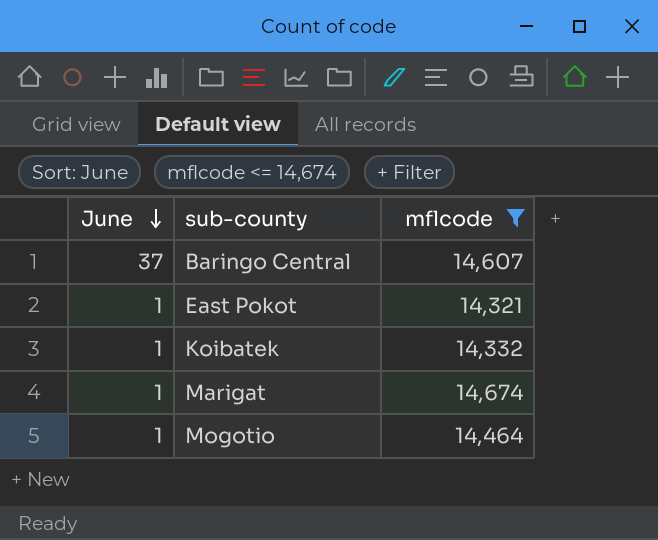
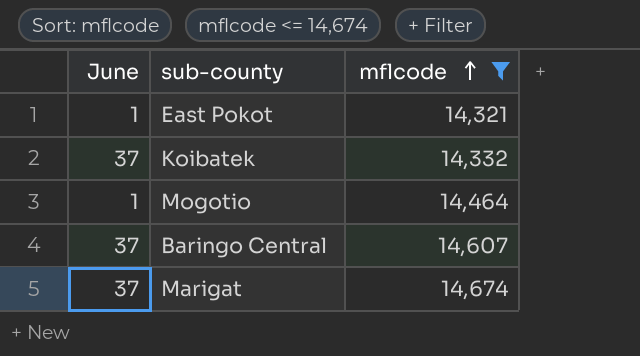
row order: June descending -> mflcode ascending
Koibatek | June: 1 -> 37
Marigat | June: 1 -> 37

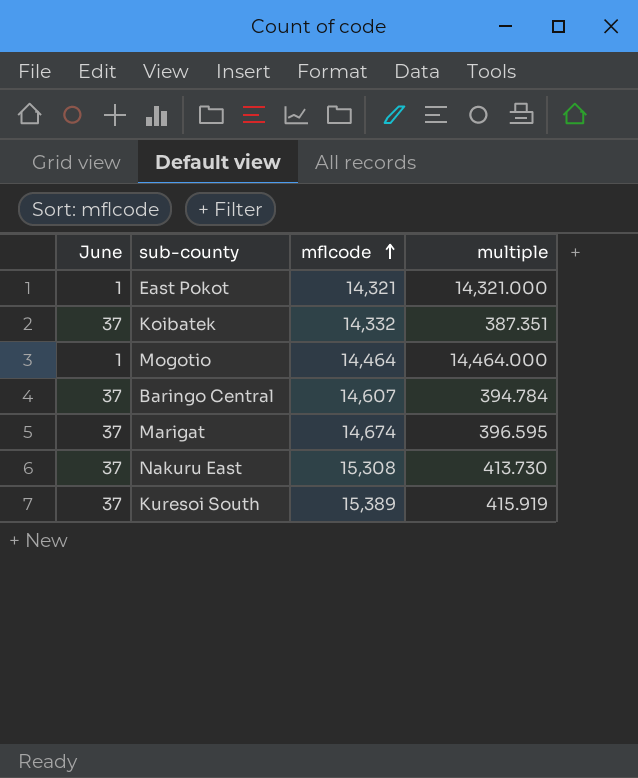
filter: mflcode <= 14,674 -> none
column multiple | formula: none -> [mflcode] / [June]

